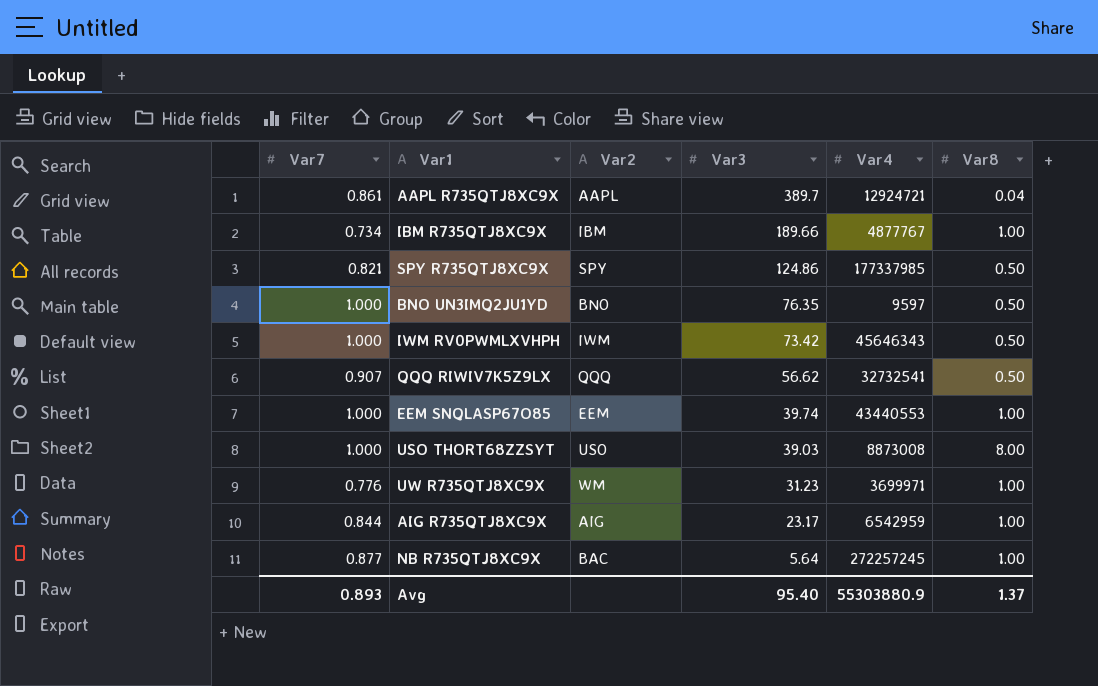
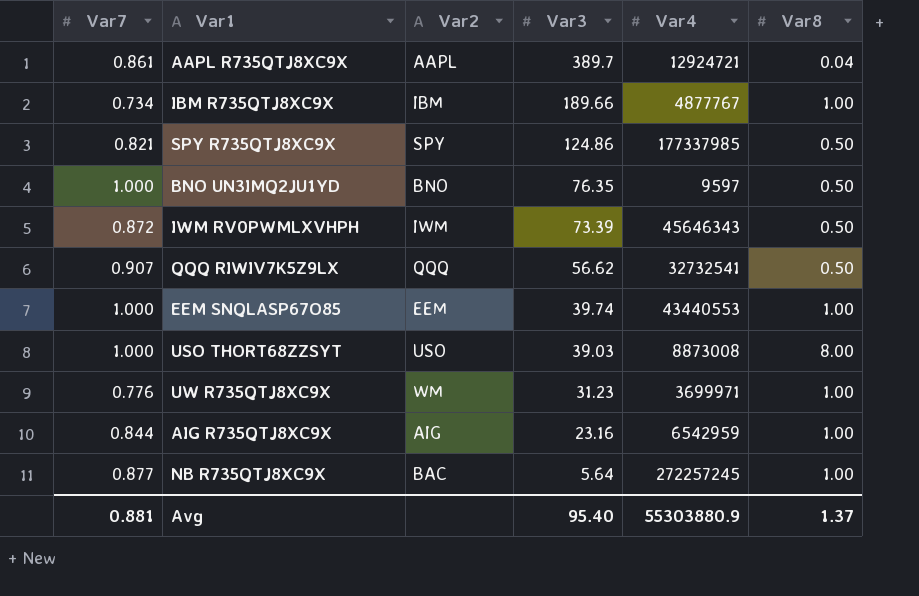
IWM RV0PWMLXVHPH | Var7: 1.000 -> 0.872
IWM RV0PWMLXVHPH | Var3: 73.42 -> 73.39
AIG R735QTJ8XC9X | Var3: 23.17 -> 23.16
Avg | Var7: 0.893 -> 0.881

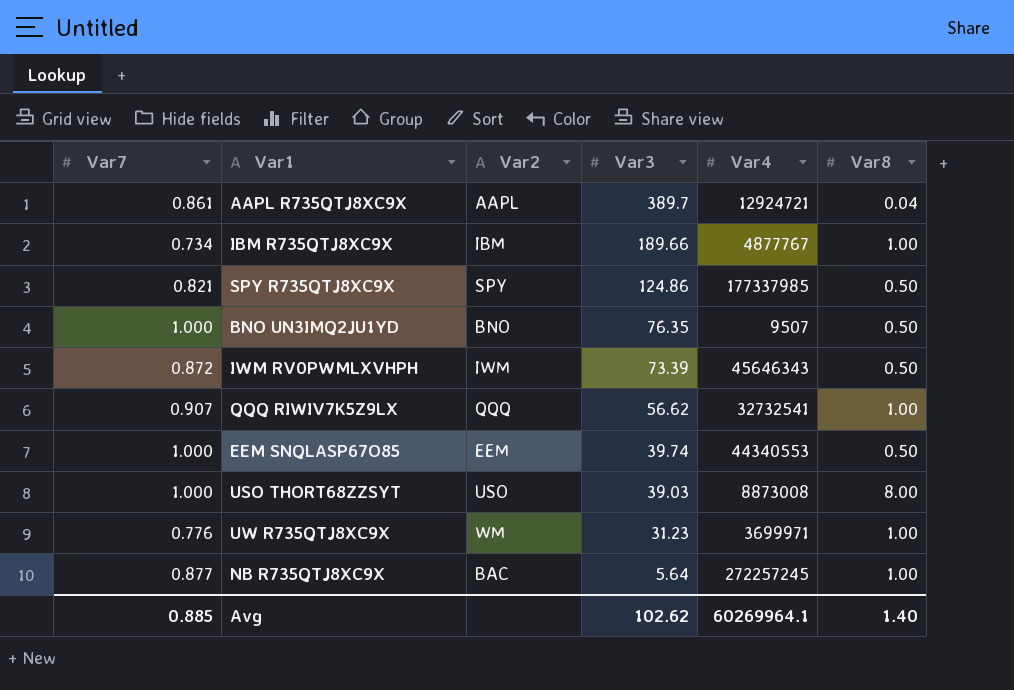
row AIG R735QTJ8XC9X: 0.844 | AIG | 23.16 | 6542959 | 1.00 -> none
BNO UN3IMQ2JU1YD | Var4: 9597 -> 9507
QQQ RIWIV7K5Z9LX | Var8: 0.50 -> 1.00
EEM SNQLASP67O85 | Var4: 43440553 -> 44340553
EEM SNQLASP67O85 | Var8: 1.00 -> 0.50
Avg | Var7: 0.881 -> 0.885
Avg | Var3: 95.40 -> 102.62
Avg | Var4: 55303880.9 -> 60269964.1
Avg | Var8: 1.37 -> 1.40

